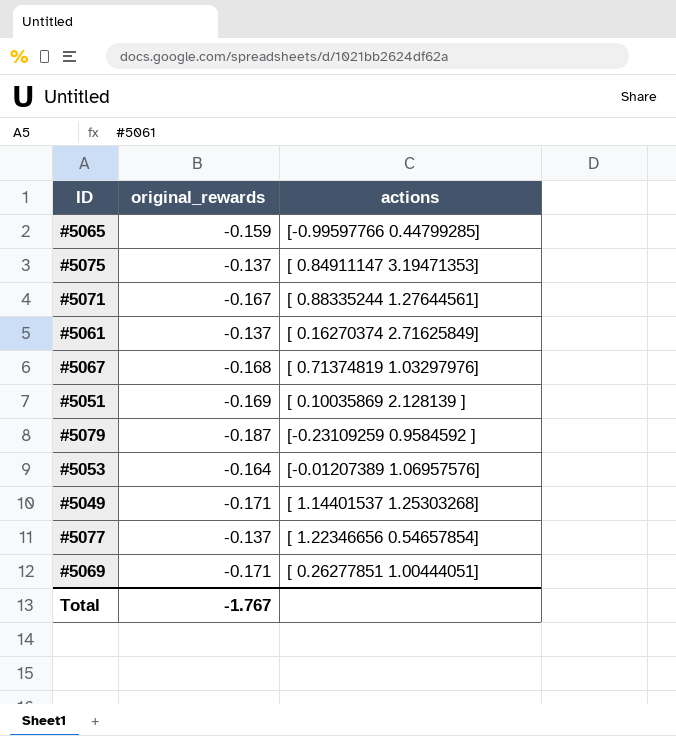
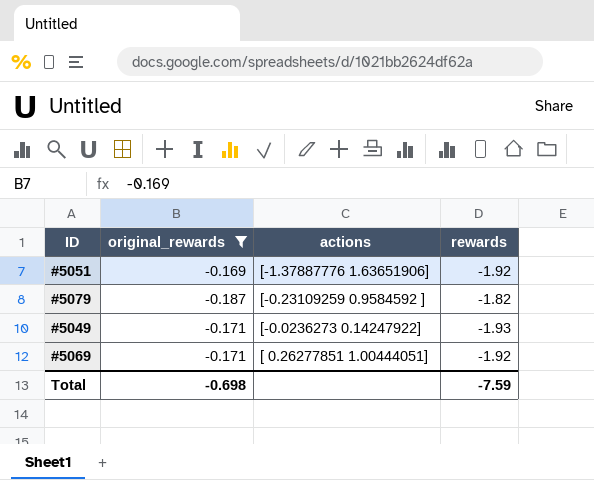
filter: none -> original_rewards <= -0.169
column rewards | position: none -> 4
#5051 | actions: [ 0.10035869 2.128139 ] -> [-1.37887776 1.63651906]
#5049 | actions: [ 1.14401537 1.25303268] -> [-0.0236273 0.14247922]
Total | original_rewards: -1.767 -> -0.698

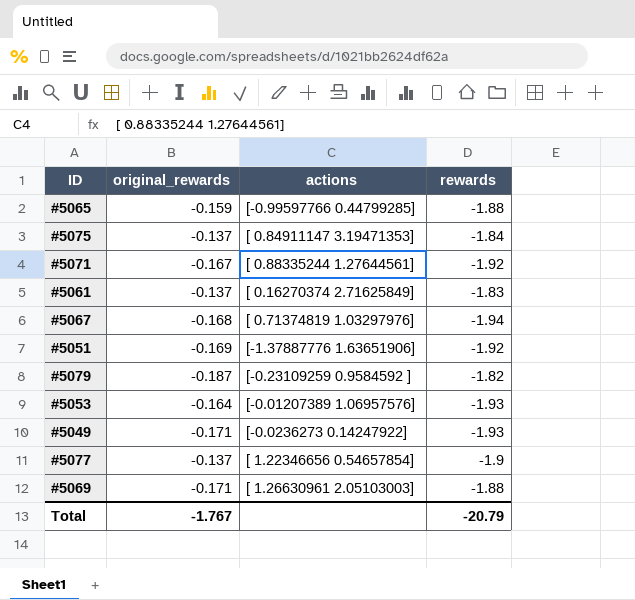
filter: original_rewards <= -0.169 -> none
#5069 | actions: [ 0.26277851 1.00444051] -> [ 1.26630961 2.05103003]
#5069 | rewards: -1.92 -> -1.88
Total | original_rewards: -0.698 -> -1.767
Total | rewards: -7.59 -> -20.79

